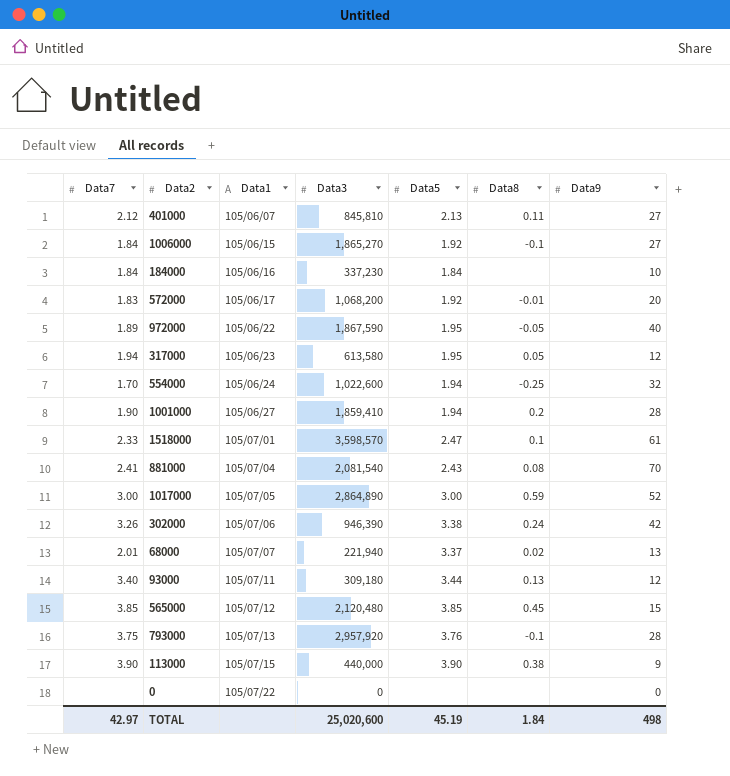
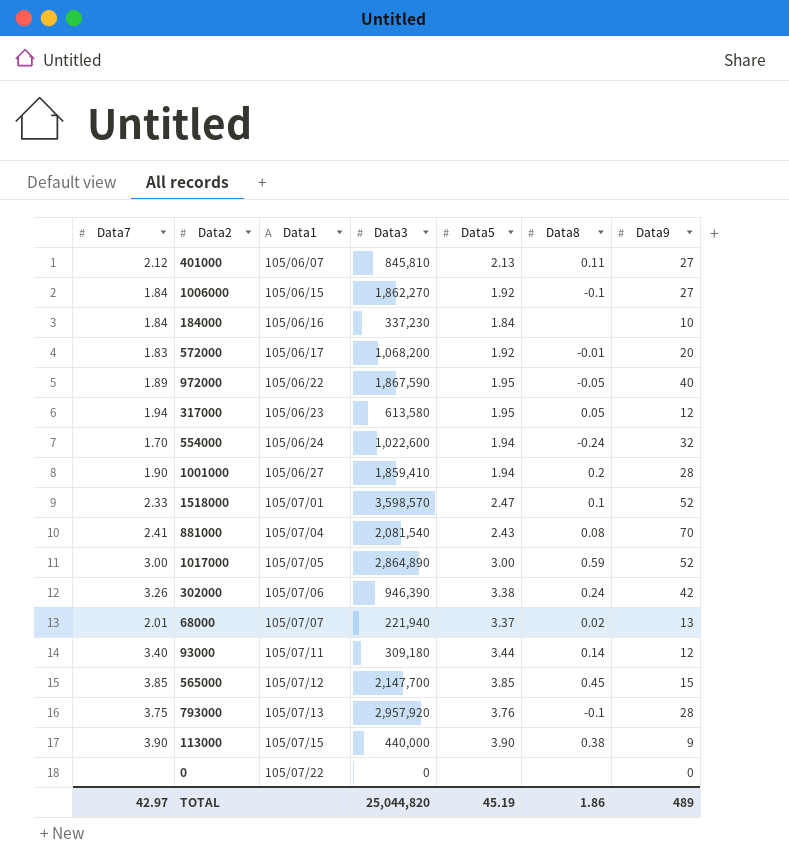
1006000 | Data3: 1,865,270 -> 1,862,270
554000 | Data8: -0.25 -> -0.24
1518000 | Data9: 61 -> 52
93000 | Data8: 0.13 -> 0.14
565000 | Data3: 2,120,480 -> 2,147,700
TOTAL | Data3: 25,020,600 -> 25,044,820
TOTAL | Data8: 1.84 -> 1.86
TOTAL | Data9: 498 -> 489

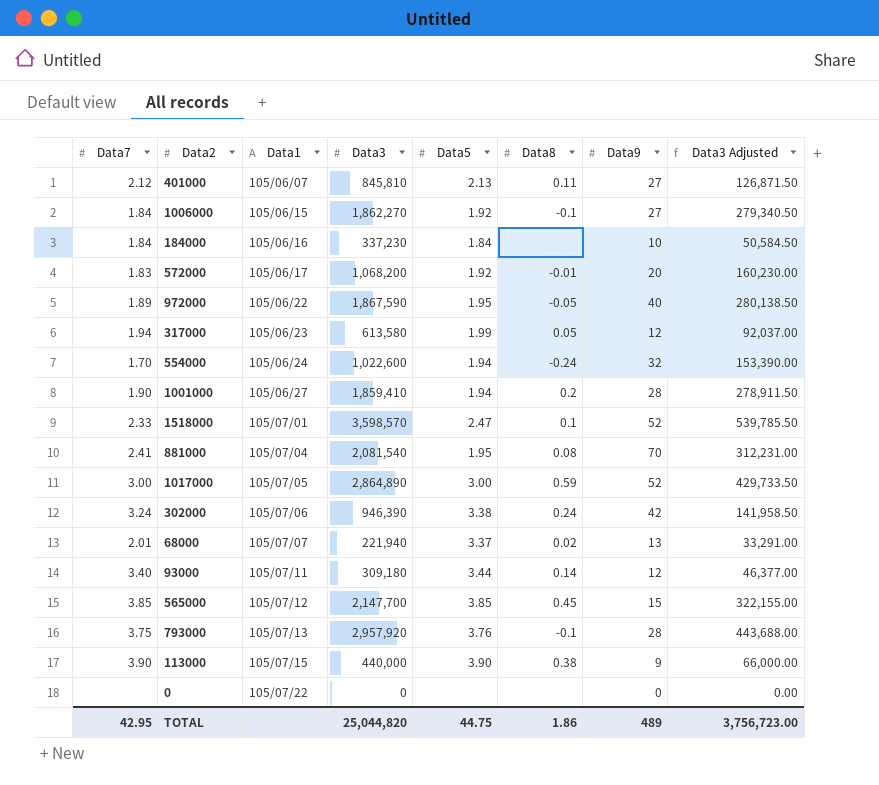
column Data3 Adjusted | formula: none -> [Data3] * 0.15
317000 | Data5: 1.95 -> 1.99
881000 | Data5: 2.43 -> 1.95
302000 | Data7: 3.26 -> 3.24
TOTAL | Data7: 42.97 -> 42.95
TOTAL | Data5: 45.19 -> 44.75

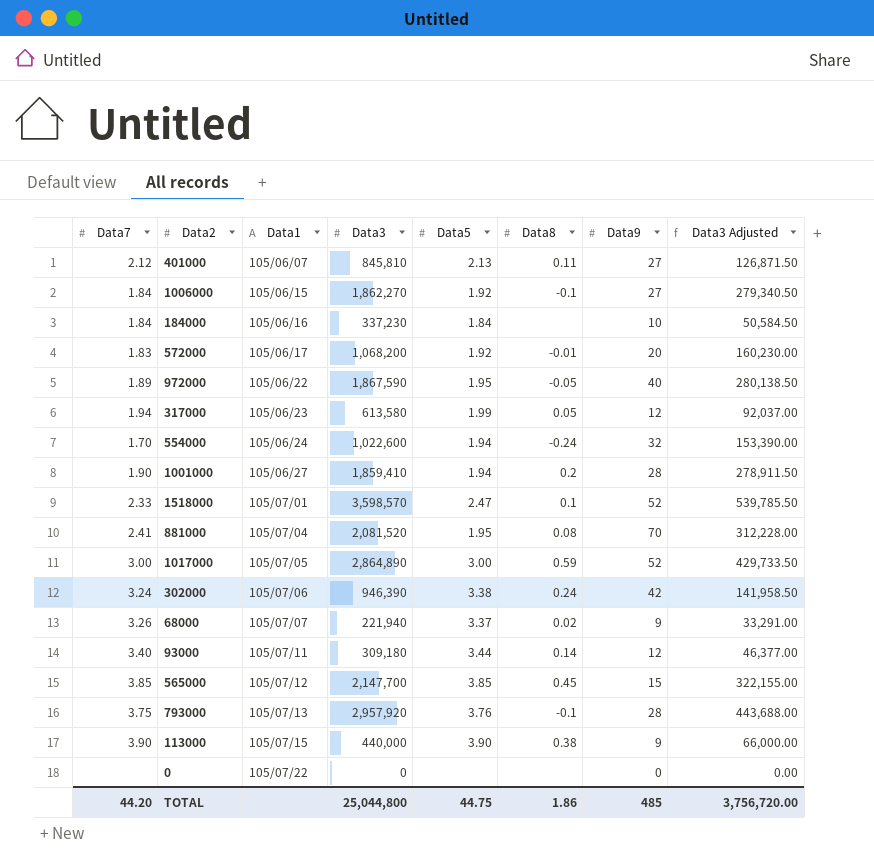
881000 | Data3: 2,081,540 -> 2,081,520
881000 | Data3 Adjusted: 312,231.00 -> 312,228.00
68000 | Data7: 2.01 -> 3.26
68000 | Data9: 13 -> 9
TOTAL | Data7: 42.95 -> 44.20
TOTAL | Data3: 25,044,820 -> 25,044,800
TOTAL | Data9: 489 -> 485
TOTAL | Data3 Adjusted: 3,756,723.00 -> 3,756,720.00

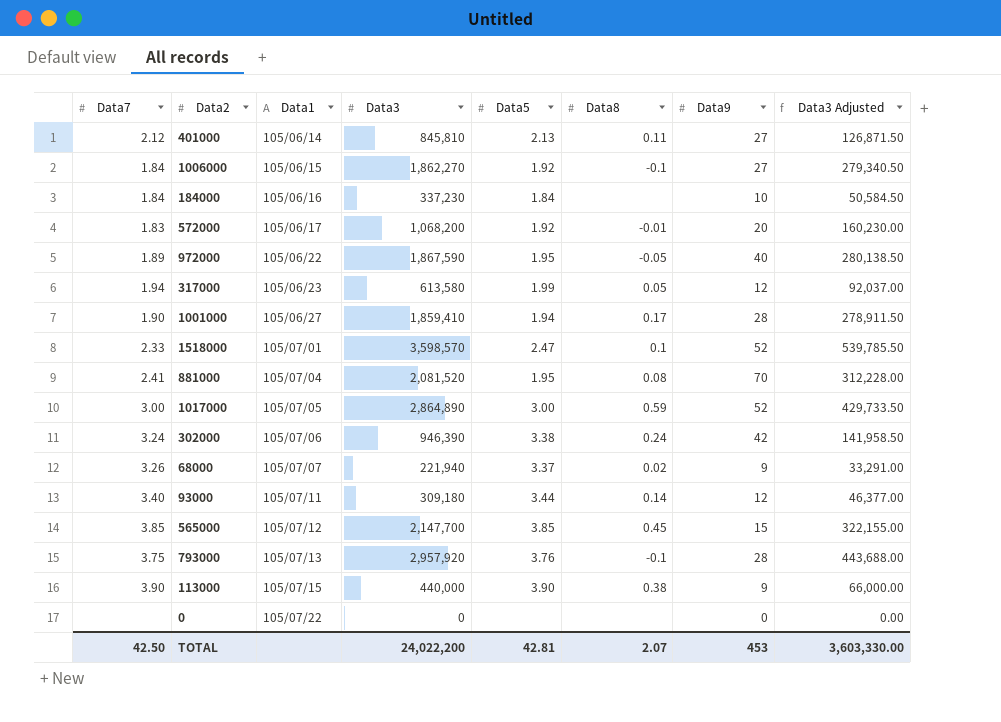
row 554000: 1.70 | 105/06/24 | 1,022,600 | 1.94 | -0.24 | 32 | 153,390.00 -> none
401000 | Data1: 105/06/07 -> 105/06/14
1001000 | Data8: 0.2 -> 0.17
TOTAL | Data7: 44.20 -> 42.50
TOTAL | Data3: 25,044,800 -> 24,022,200
TOTAL | Data5: 44.75 -> 42.81
TOTAL | Data8: 1.86 -> 2.07
TOTAL | Data9: 485 -> 453
TOTAL | Data3 Adjusted: 3,756,720.00 -> 3,603,330.00

